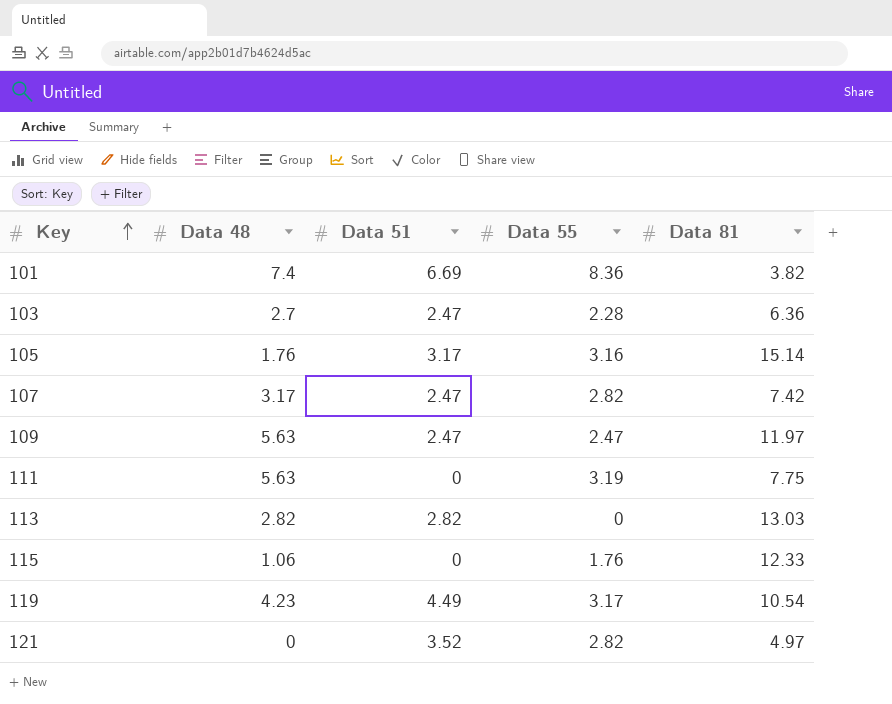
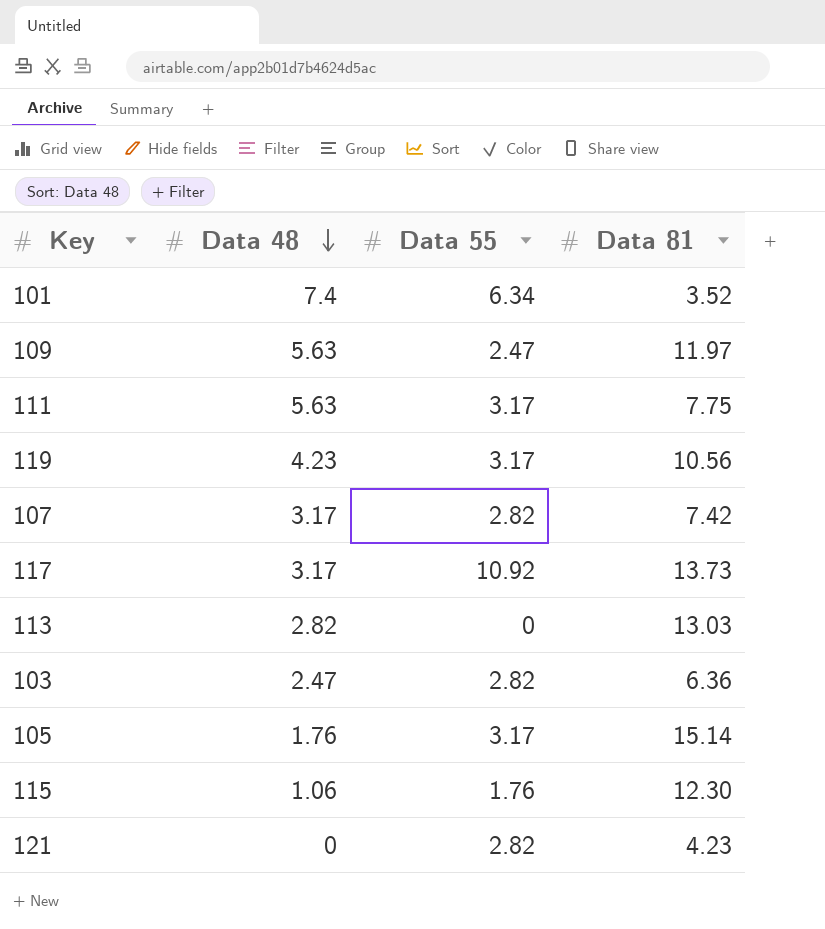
row order: Key ascending -> Data 48 descending
column Data 51 | position: 3 -> none
101 | Data 55: 8.36 -> 6.34
101 | Data 81: 3.82 -> 3.52
111 | Data 55: 3.19 -> 3.17
119 | Data 81: 10.54 -> 10.56
row 117: none -> 3.17 | 10.92 | 13.73
103 | Data 48: 2.7 -> 2.47
103 | Data 55: 2.28 -> 2.82
105 | Data 55: 3.16 -> 3.17
115 | Data 81: 12.33 -> 12.30
121 | Data 81: 4.97 -> 4.23

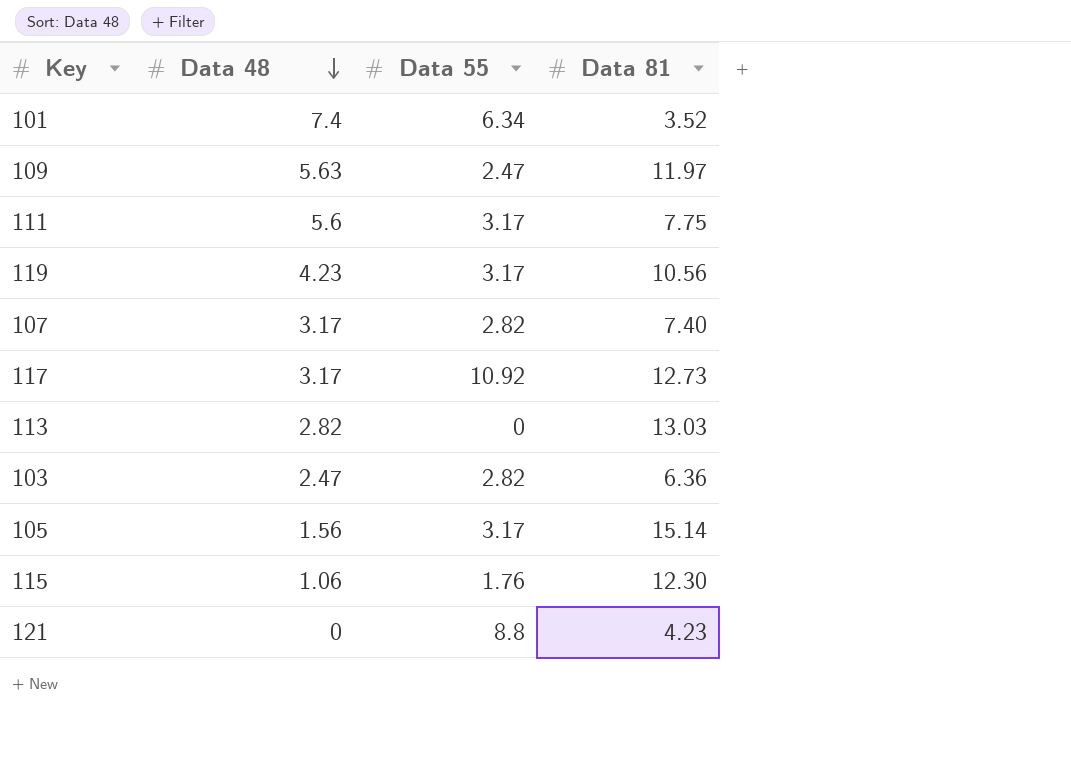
111 | Data 48: 5.63 -> 5.6
107 | Data 81: 7.42 -> 7.40
117 | Data 81: 13.73 -> 12.73
105 | Data 48: 1.76 -> 1.56
121 | Data 55: 2.82 -> 8.8

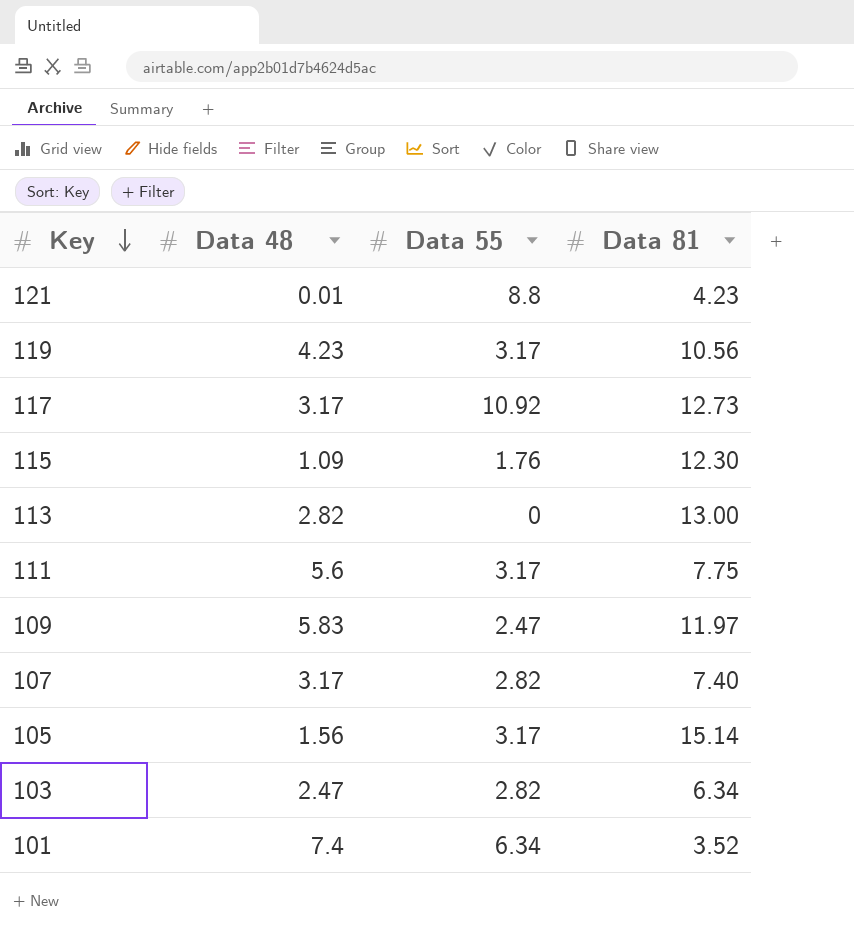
row order: Data 48 descending -> Key descending
121 | Data 48: 0 -> 0.01
115 | Data 48: 1.06 -> 1.09
113 | Data 81: 13.03 -> 13.00
109 | Data 48: 5.63 -> 5.83
103 | Data 81: 6.36 -> 6.34

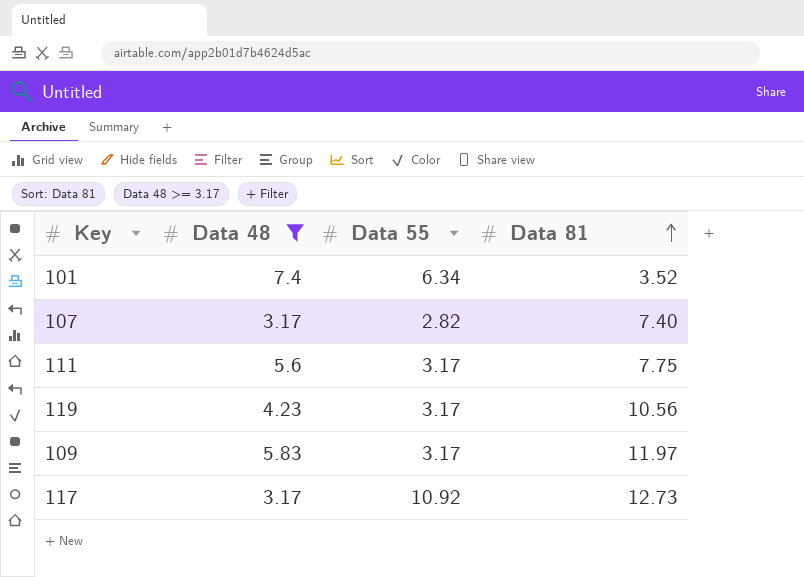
filter: none -> Data 48 >= 3.17
row order: Key descending -> Data 81 ascending
109 | Data 55: 2.47 -> 3.17

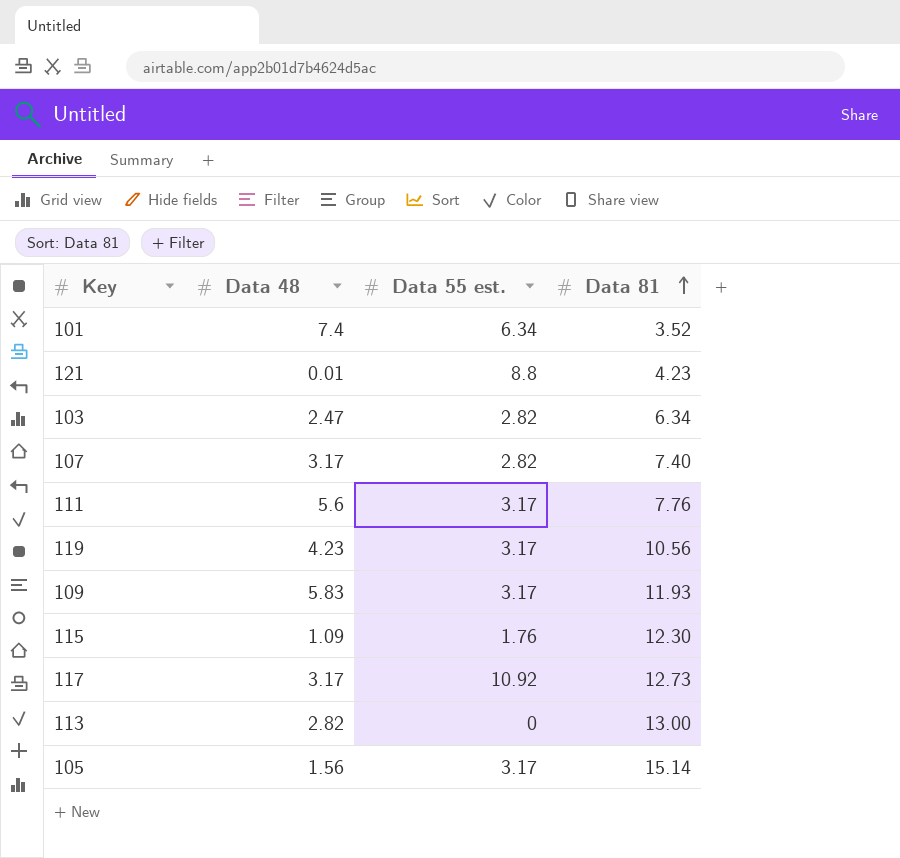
filter: Data 48 >= 3.17 -> none
column name: Data 55 -> Data 55 est.
111 | Data 81: 7.75 -> 7.76
109 | Data 81: 11.97 -> 11.93

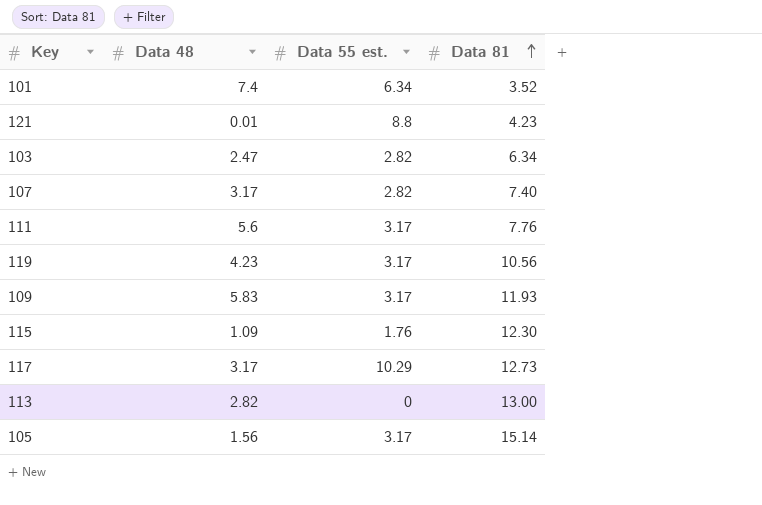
117 | Data 55 est.: 10.92 -> 10.29

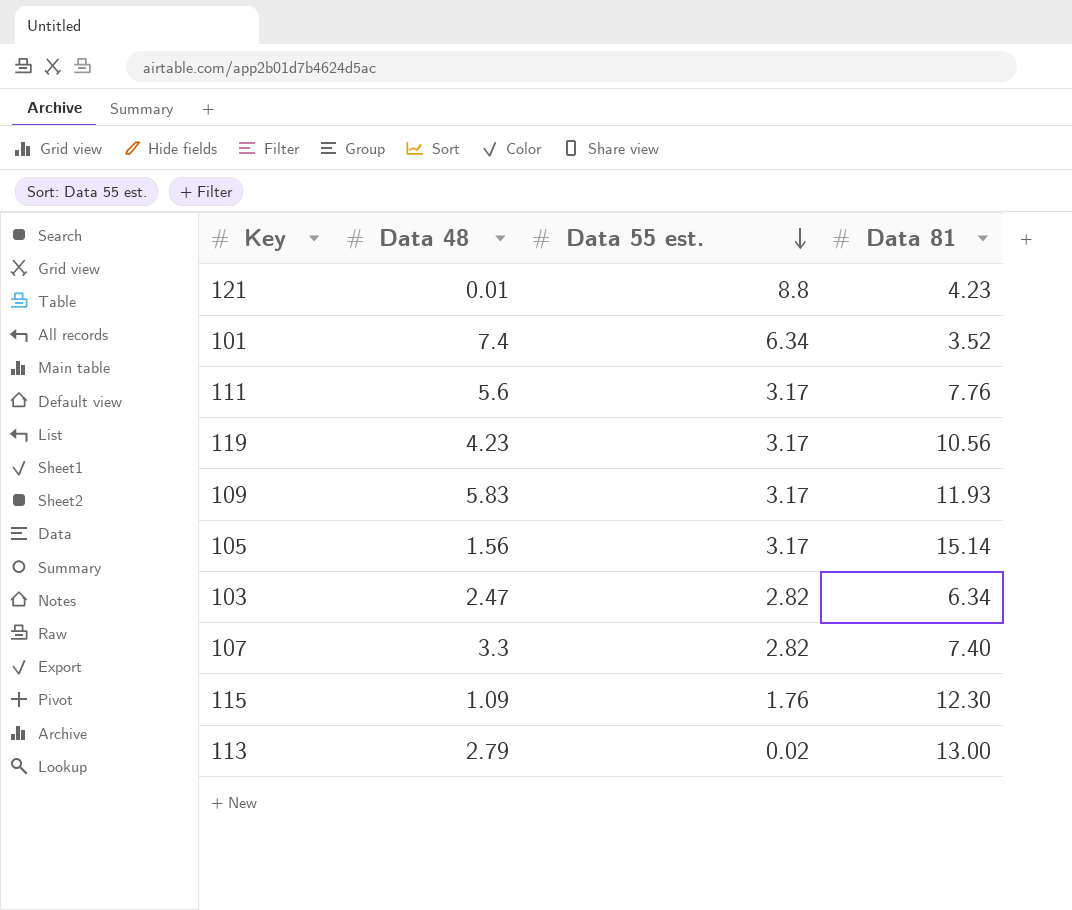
row order: Data 81 ascending -> Data 55 est. descending
row 117: 3.17 | 10.29 | 12.73 -> none
107 | Data 48: 3.17 -> 3.3
113 | Data 48: 2.82 -> 2.79
113 | Data 55 est.: 0 -> 0.02

